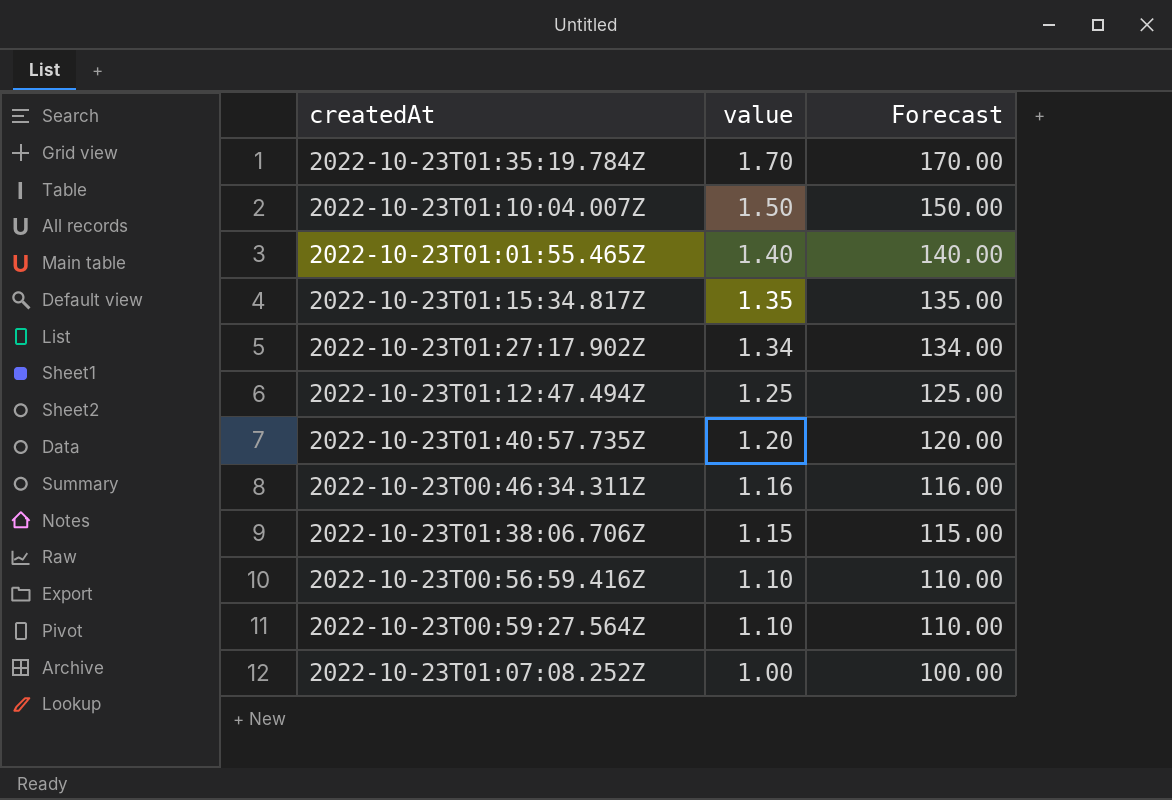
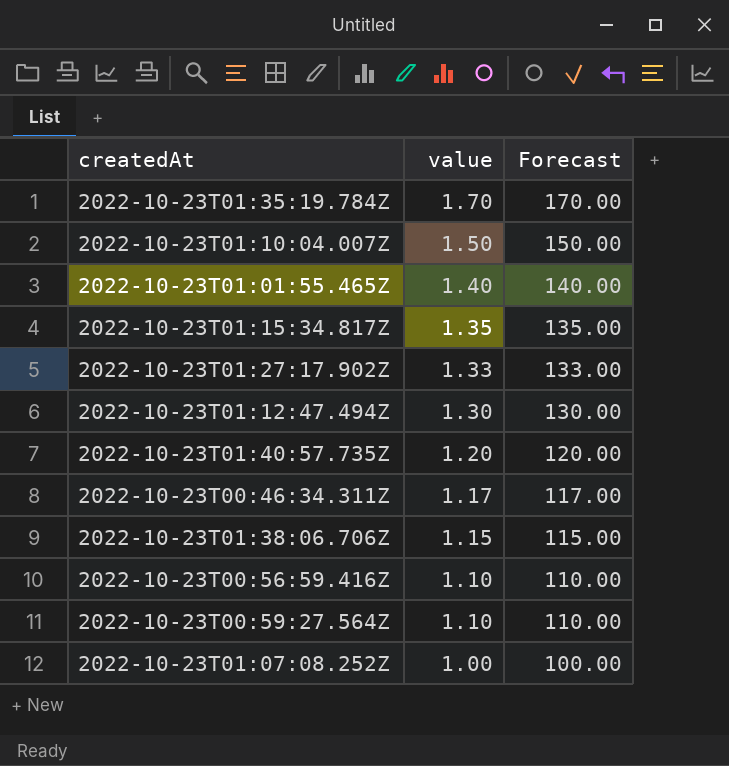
2022-10-23T01:27:17.902Z | value: 1.34 -> 1.33
2022-10-23T01:27:17.902Z | Forecast: 134.00 -> 133.00
2022-10-23T01:12:47.494Z | value: 1.25 -> 1.30
2022-10-23T01:12:47.494Z | Forecast: 125.00 -> 130.00
2022-10-23T00:46:34.311Z | value: 1.16 -> 1.17
2022-10-23T00:46:34.311Z | Forecast: 116.00 -> 117.00

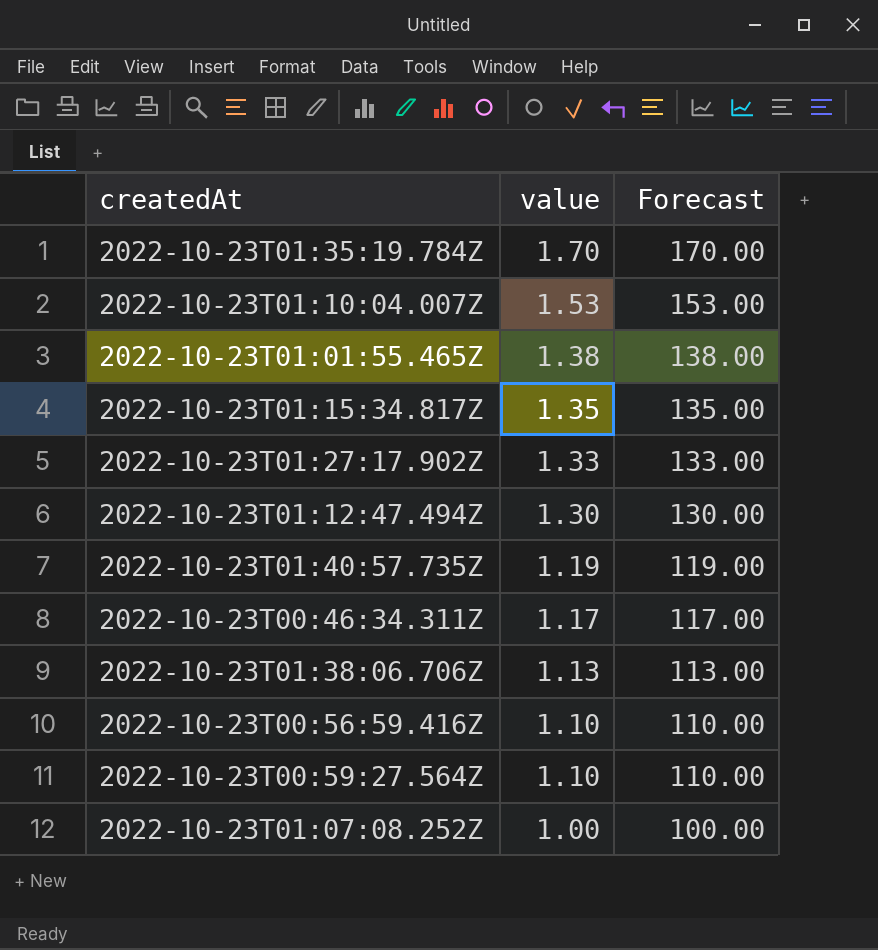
2022-10-23T01:10:04.007Z | value: 1.50 -> 1.53
2022-10-23T01:10:04.007Z | Forecast: 150.00 -> 153.00
2022-10-23T01:01:55.465Z | value: 1.40 -> 1.38
2022-10-23T01:01:55.465Z | Forecast: 140.00 -> 138.00
2022-10-23T01:40:57.735Z | value: 1.20 -> 1.19
2022-10-23T01:40:57.735Z | Forecast: 120.00 -> 119.00
2022-10-23T01:38:06.706Z | value: 1.15 -> 1.13
2022-10-23T01:38:06.706Z | Forecast: 115.00 -> 113.00

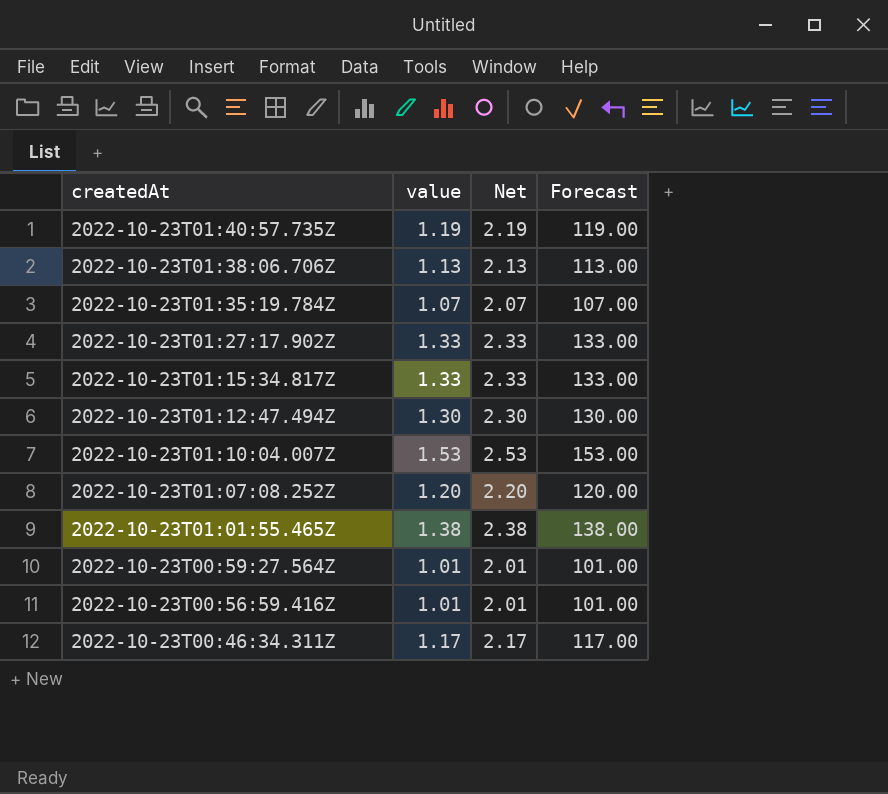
row order: value descending -> createdAt descending
column Net | formula: none -> [value] + 1
2022-10-23T01:35:19.784Z | value: 1.70 -> 1.07
2022-10-23T01:35:19.784Z | Forecast: 170.00 -> 107.00
2022-10-23T01:15:34.817Z | value: 1.35 -> 1.33
2022-10-23T01:15:34.817Z | Forecast: 135.00 -> 133.00
2022-10-23T01:07:08.252Z | value: 1.00 -> 1.20
2022-10-23T01:07:08.252Z | Forecast: 100.00 -> 120.00
2022-10-23T00:59:27.564Z | value: 1.10 -> 1.01
2022-10-23T00:59:27.564Z | Forecast: 110.00 -> 101.00
2022-10-23T00:56:59.416Z | value: 1.10 -> 1.01
2022-10-23T00:56:59.416Z | Forecast: 110.00 -> 101.00

